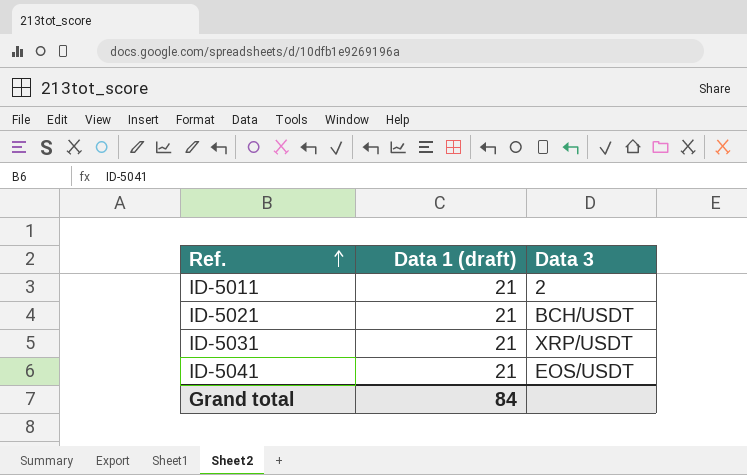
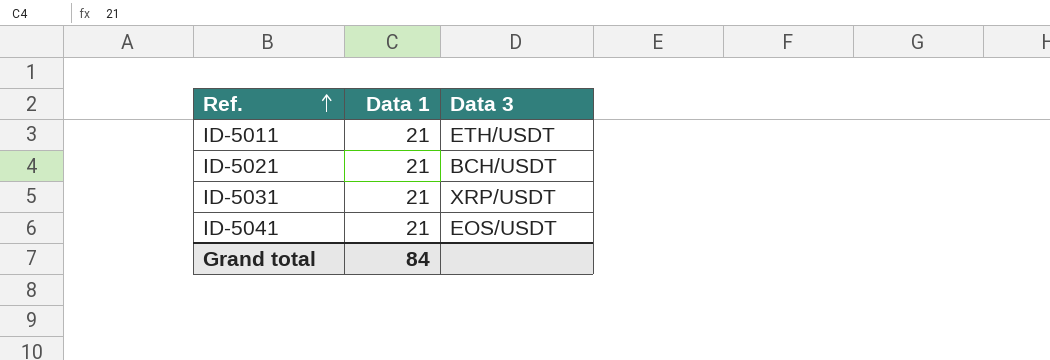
column name: Data 1 (draft) -> Data 1
ID-5011 | Data 3: 2 -> ETH/USDT

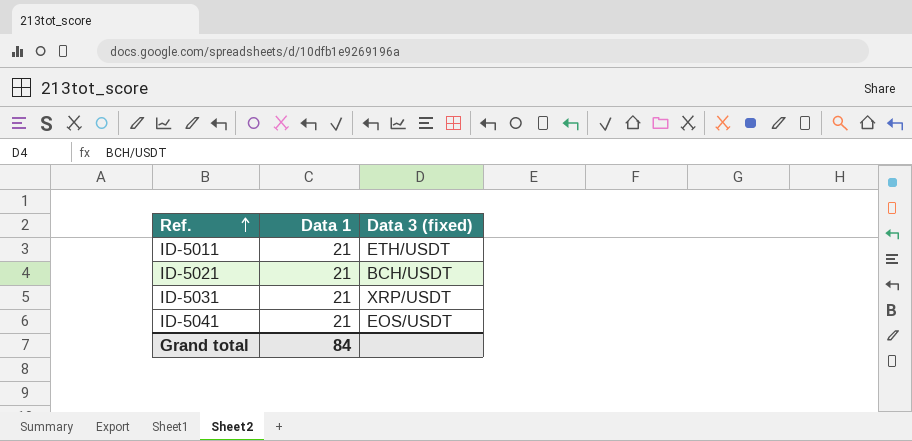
column name: Data 3 -> Data 3 (fixed)

